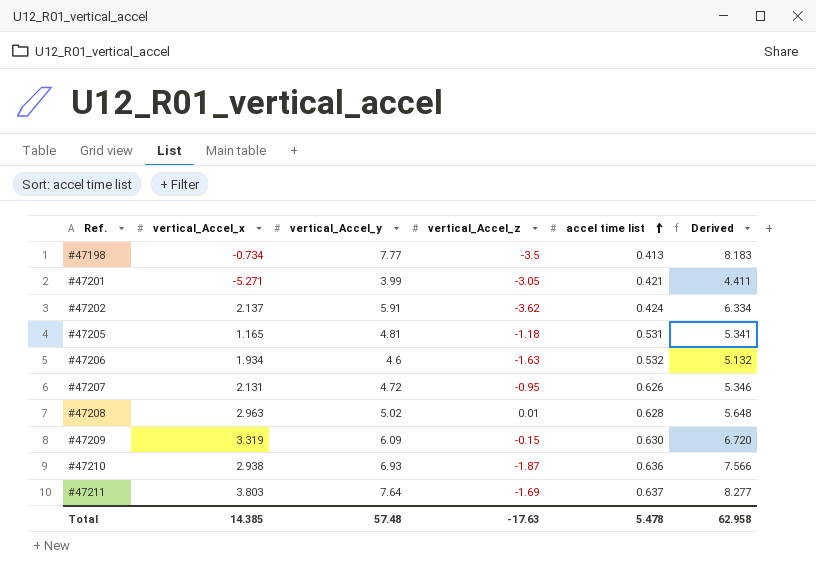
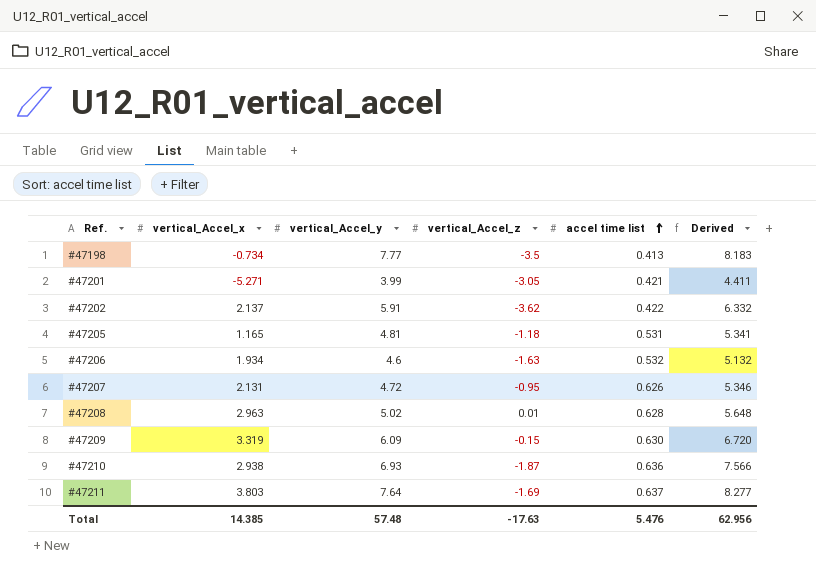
#47202 | accel time list: 0.424 -> 0.422
#47202 | Derived: 6.334 -> 6.332
Total | accel time list: 5.478 -> 5.476
Total | Derived: 62.958 -> 62.956

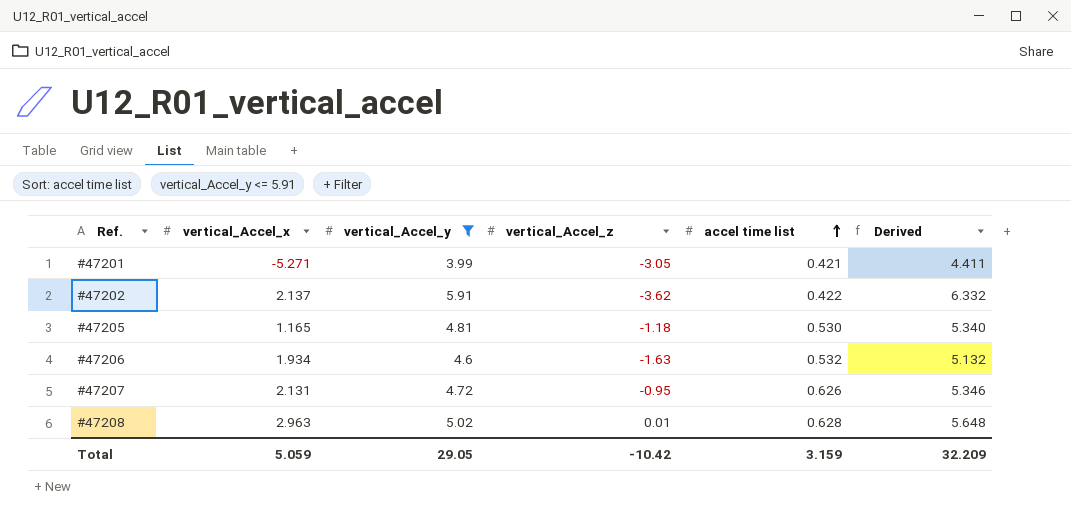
filter: none -> vertical_Accel_y <= 5.91
#47205 | accel time list: 0.531 -> 0.530
#47205 | Derived: 5.341 -> 5.340
Total | vertical_Accel_x: 14.385 -> 5.059
Total | vertical_Accel_y: 57.48 -> 29.05
Total | vertical_Accel_z: -17.63 -> -10.42
Total | accel time list: 5.476 -> 3.159
Total | Derived: 62.956 -> 32.209

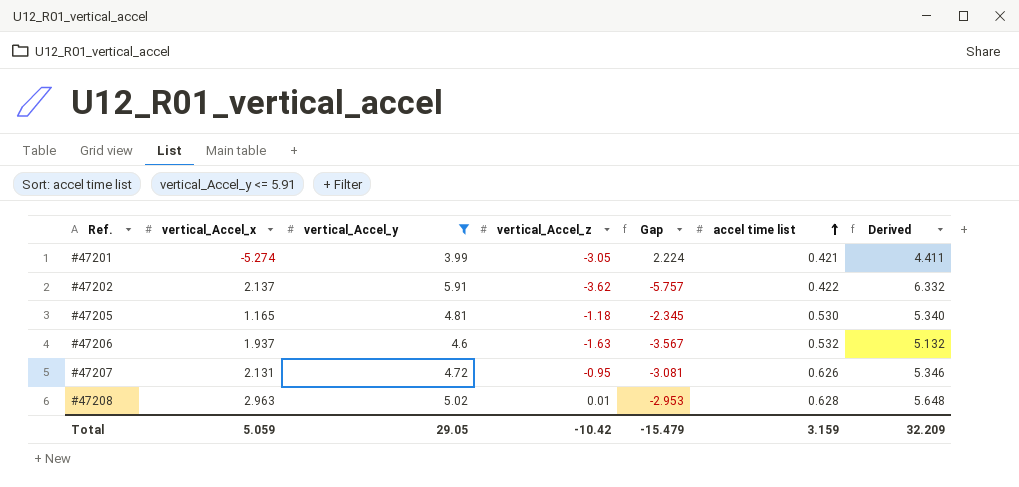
column Gap | formula: none -> [vertical_Accel_z] - [vertical_Accel_x]
#47201 | vertical_Accel_x: -5.271 -> -5.274
#47206 | vertical_Accel_x: 1.934 -> 1.937

